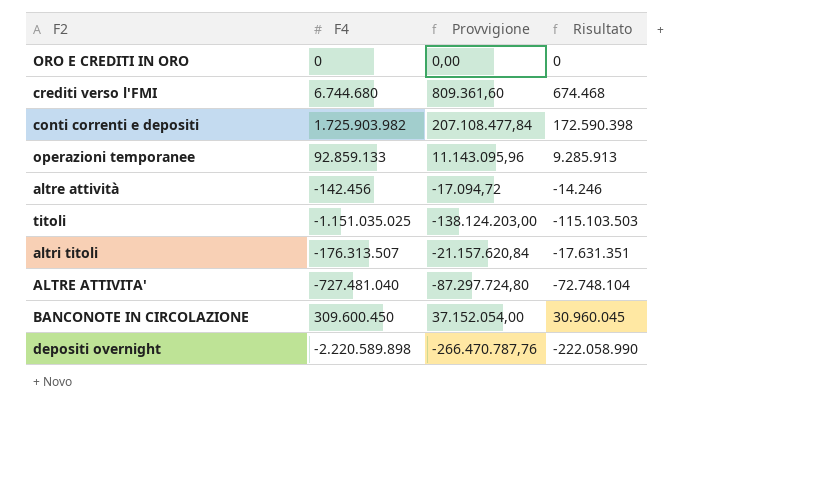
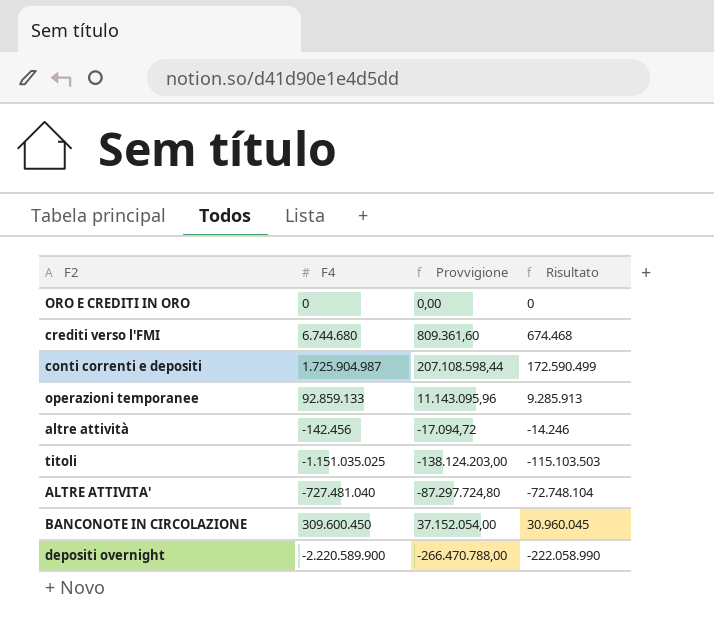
row altri titoli: -176.313.507 | -21.157.620,84 | -17.631.351 -> none
conti correnti e depositi | F4: 1.725.903.982 -> 1.725.904.987
conti correnti e depositi | Provvigione: 207.108.477,84 -> 207.108.598,44
conti correnti e depositi | Risultato: 172.590.398 -> 172.590.499
depositi overnight | F4: -2.220.589.898 -> -2.220.589.900
depositi overnight | Provvigione: -266.470.787,76 -> -266.470.788,00

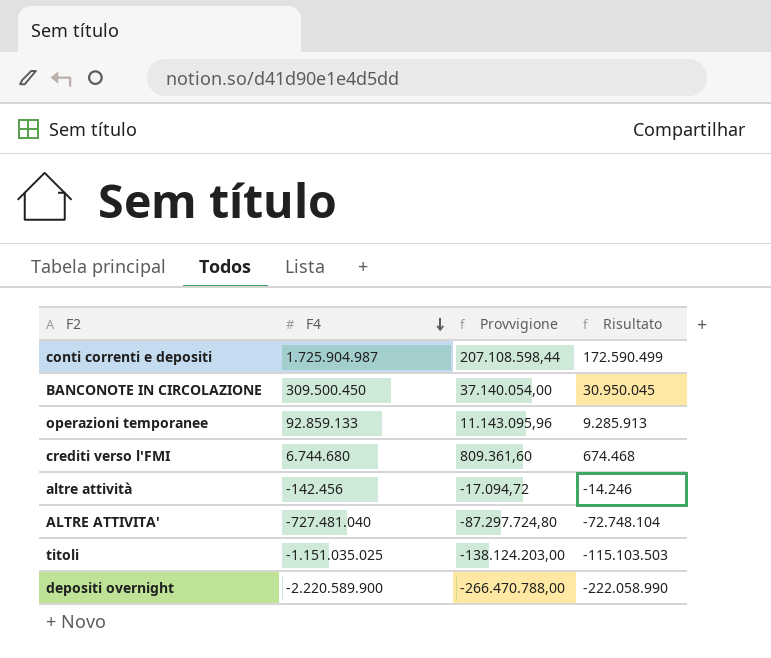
row order: none -> F4 descending
row ORO E CREDITI IN ORO: 0 | 0,00 | 0 -> none
BANCONOTE IN CIRCOLAZIONE | F4: 309.600.450 -> 309.500.450
BANCONOTE IN CIRCOLAZIONE | Provvigione: 37.152.054,00 -> 37.140.054,00
BANCONOTE IN CIRCOLAZIONE | Risultato: 30.960.045 -> 30.950.045

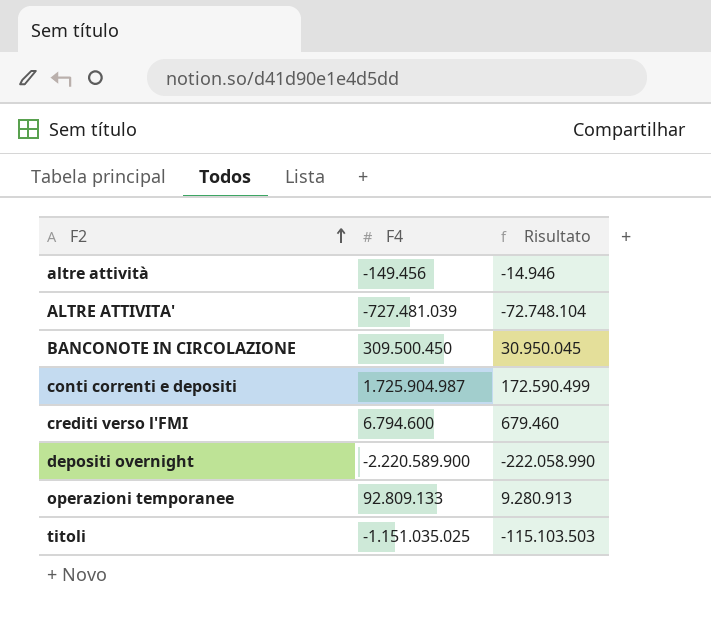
row order: F4 descending -> F2 ascending
column Provvigione | formula: [F4] * 0,12 -> none
altre attività | F4: -142.456 -> -149.456
altre attività | Risultato: -14.246 -> -14.946
ALTRE ATTIVITA' | F4: -727.481.040 -> -727.481.039
crediti verso l'FMI | F4: 6.744.680 -> 6.794.600
crediti verso l'FMI | Risultato: 674.468 -> 679.460
operazioni temporanee | F4: 92.859.133 -> 92.809.133
operazioni temporanee | Risultato: 9.285.913 -> 9.280.913

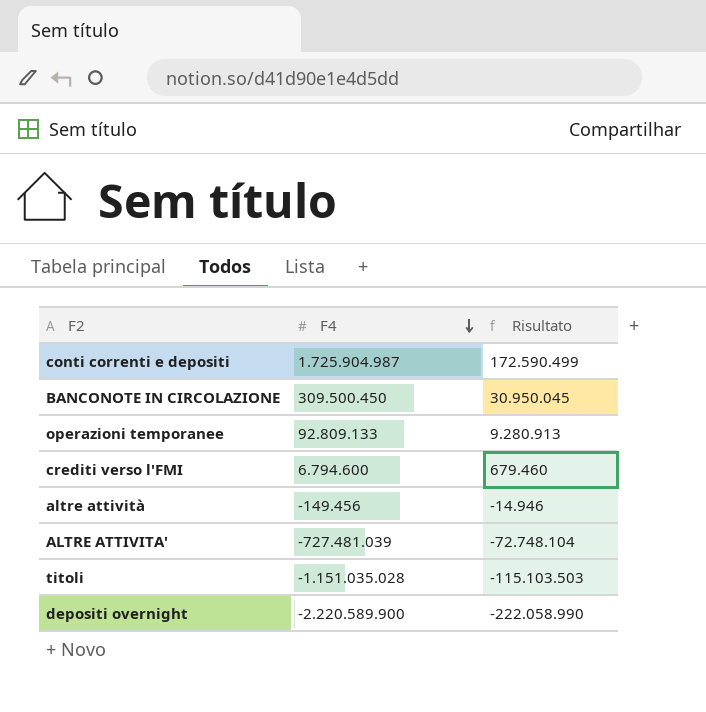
row order: F2 ascending -> F4 descending
titoli | F4: -1.151.035.025 -> -1.151.035.028

